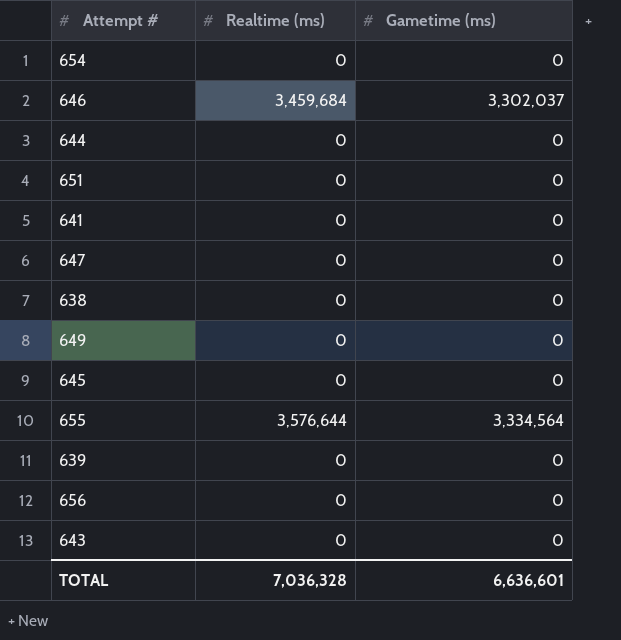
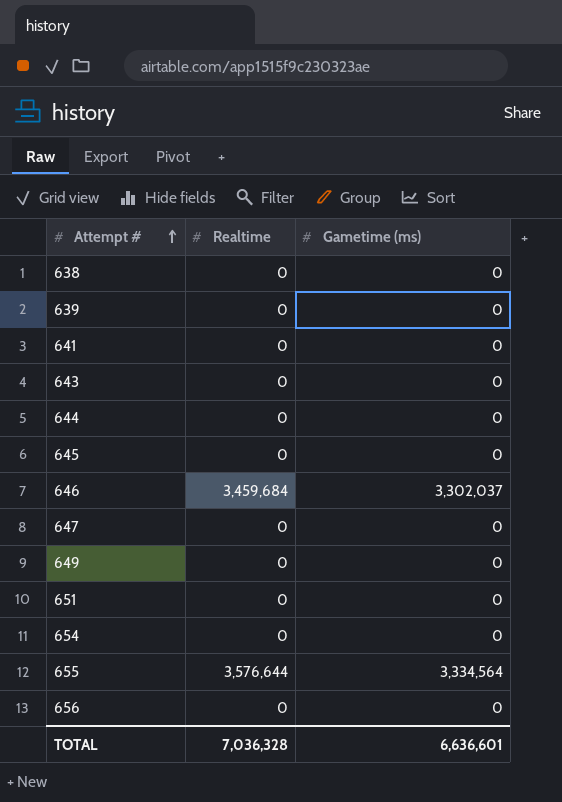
row order: none -> Attempt # ascending
column name: Realtime (ms) -> Realtime

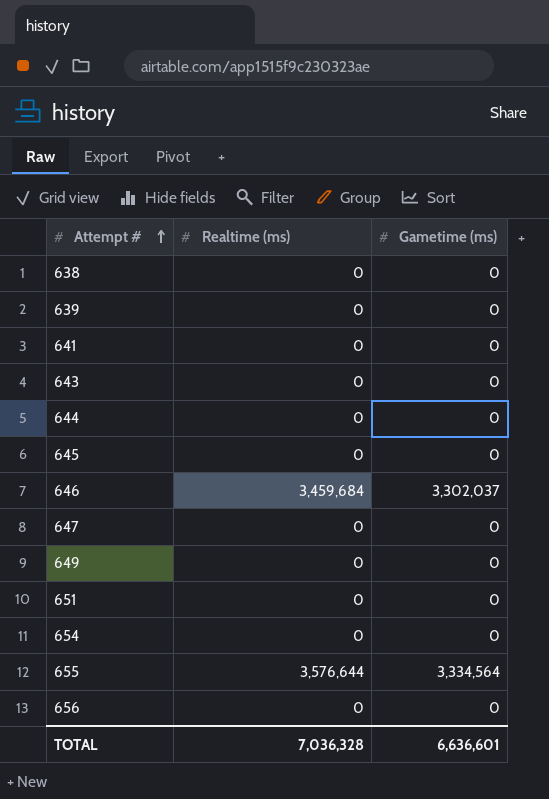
column name: Realtime -> Realtime (ms)

